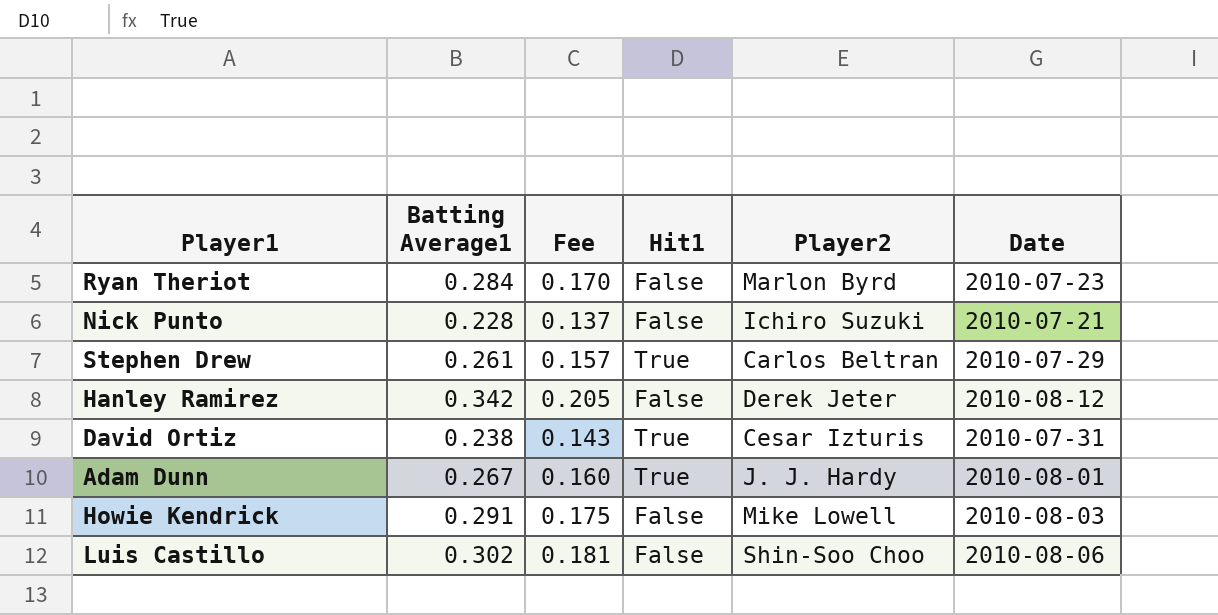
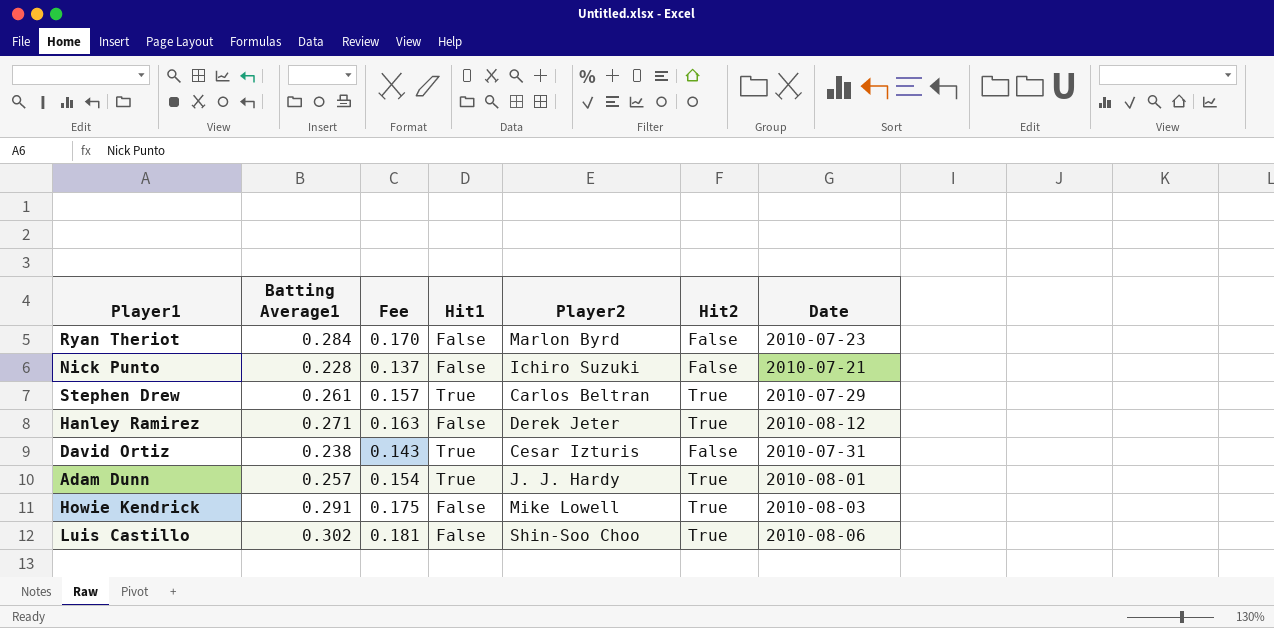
column Hit2 | position: none -> 6
Hanley Ramirez | Batting Average1: 0.342 -> 0.271
Hanley Ramirez | Fee: 0.205 -> 0.163
Adam Dunn | Batting Average1: 0.267 -> 0.257
Adam Dunn | Fee: 0.160 -> 0.154

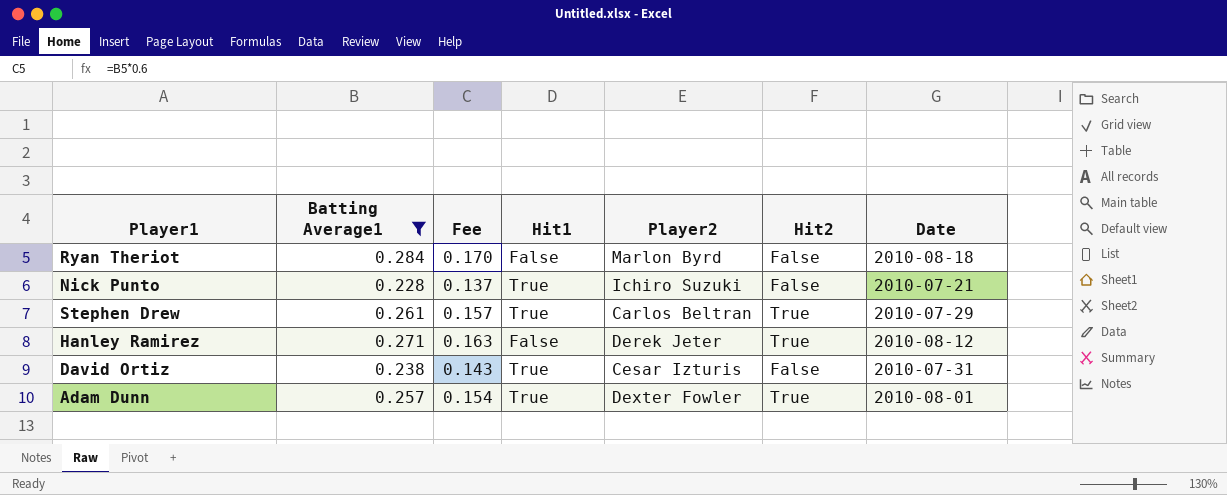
filter: none -> Batting Average1 <= 0.284
Ryan Theriot | Date: 2010-07-23 -> 2010-08-18
Nick Punto | Hit1: False -> True
Adam Dunn | Player2: J. J. Hardy -> Dexter Fowler

